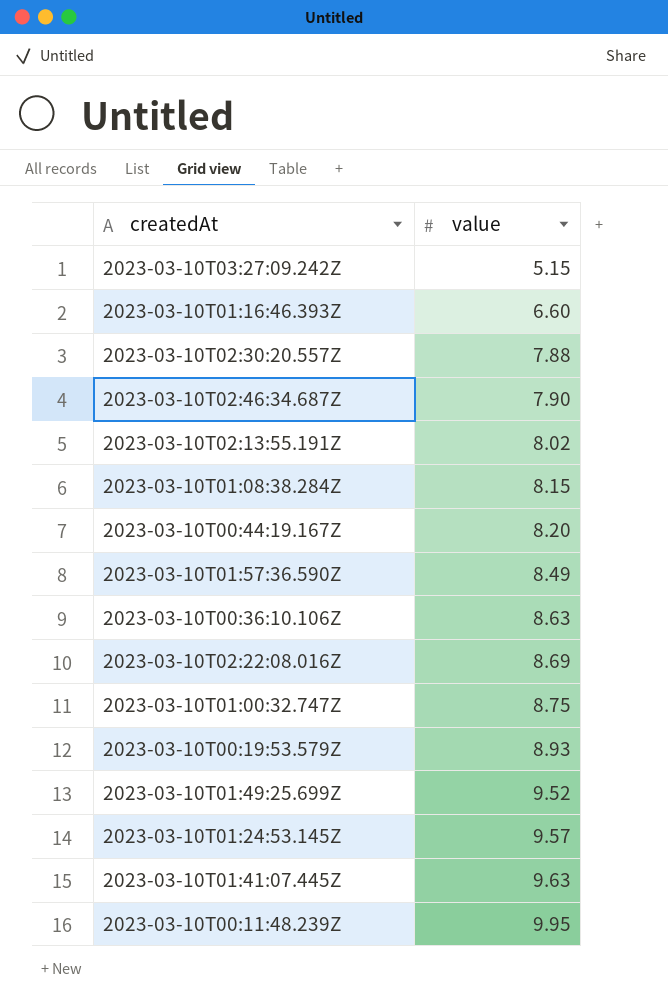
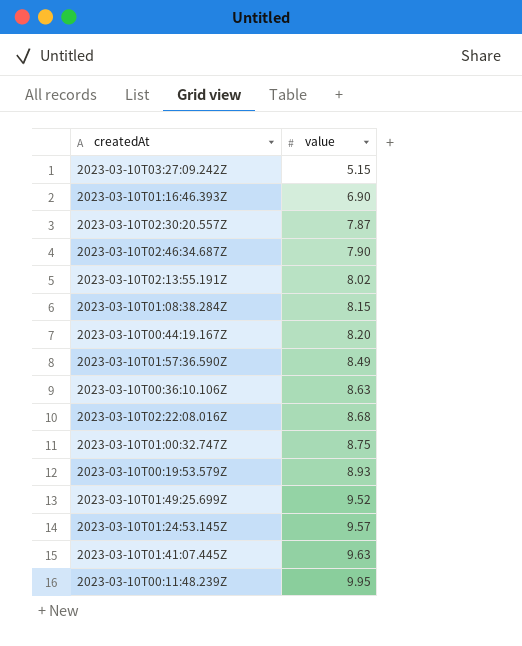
2023-03-10T01:16:46.393Z | value: 6.60 -> 6.90
2023-03-10T02:30:20.557Z | value: 7.88 -> 7.87
2023-03-10T02:22:08.016Z | value: 8.69 -> 8.68

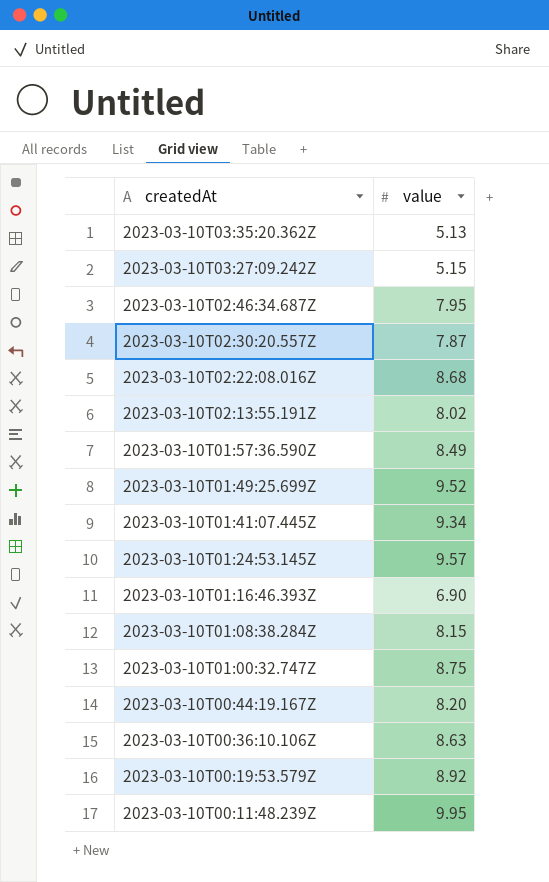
row order: value ascending -> createdAt descending
row 2023-03-10T03:35:20.362Z: none -> 5.13
2023-03-10T02:46:34.687Z | value: 7.90 -> 7.95
2023-03-10T01:41:07.445Z | value: 9.63 -> 9.34
2023-03-10T00:19:53.579Z | value: 8.93 -> 8.92

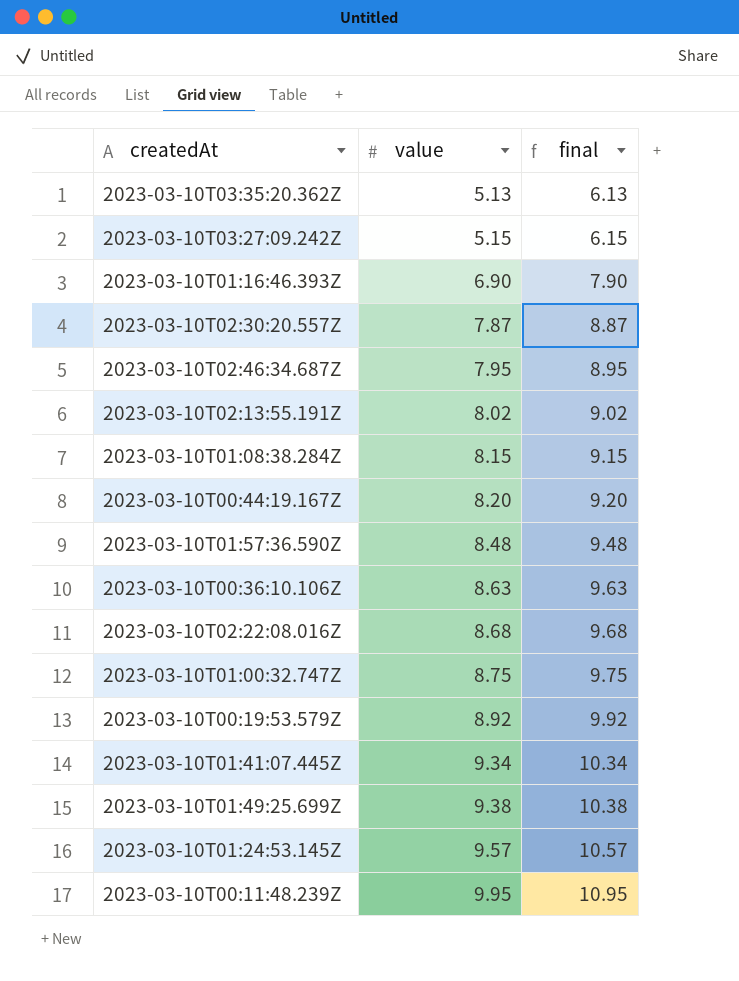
row order: createdAt descending -> value ascending
column final | formula: none -> [value] + 1
2023-03-10T01:57:36.590Z | value: 8.49 -> 8.48
2023-03-10T01:49:25.699Z | value: 9.52 -> 9.38

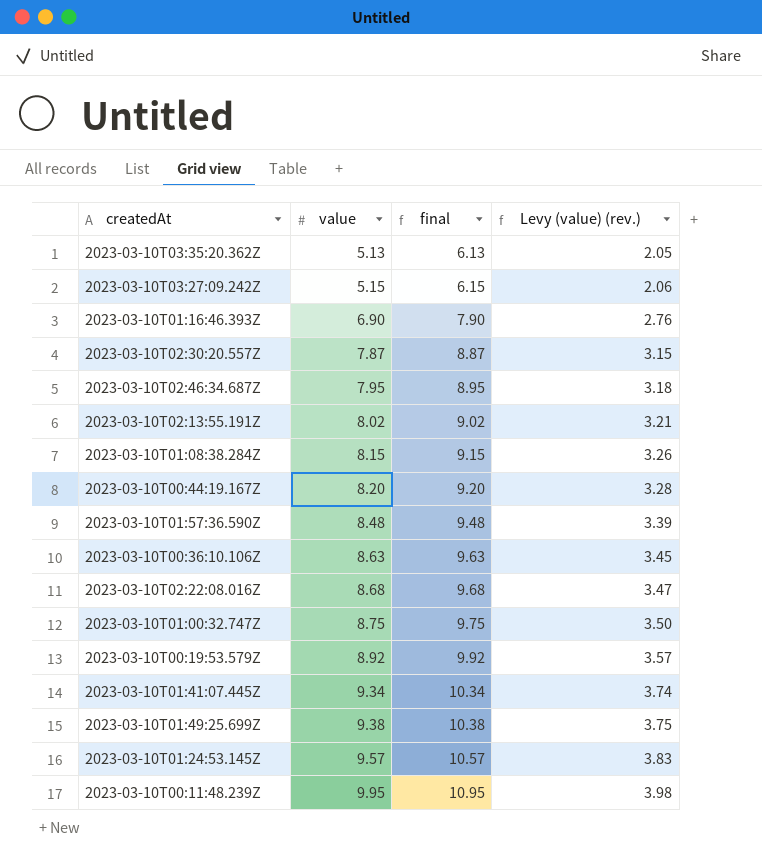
column Levy (value) (rev.) | formula: none -> [value] * 0.4

